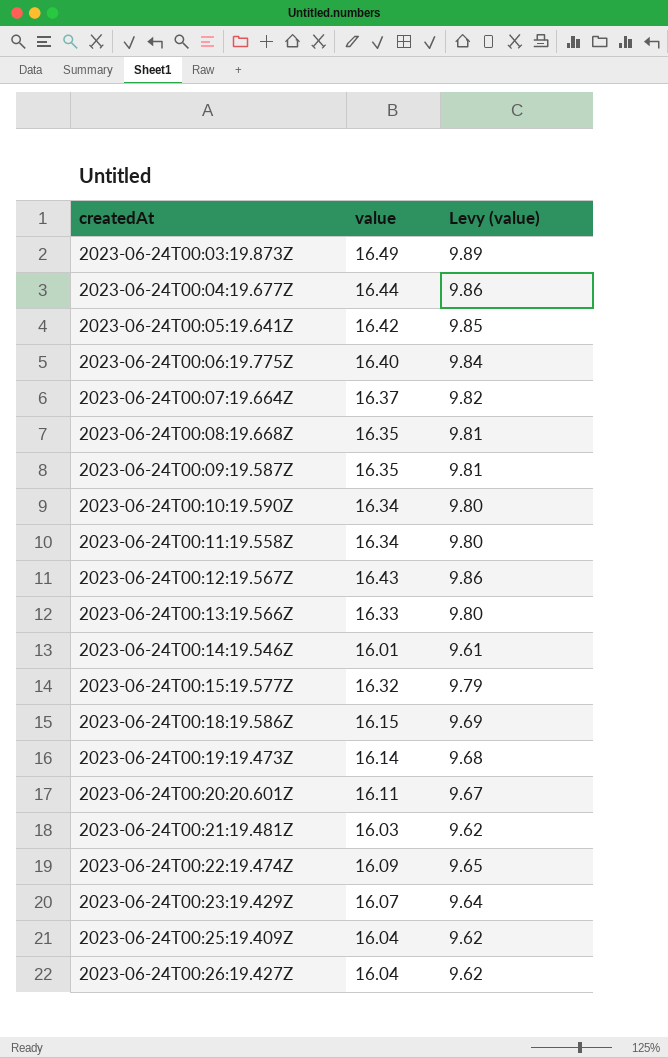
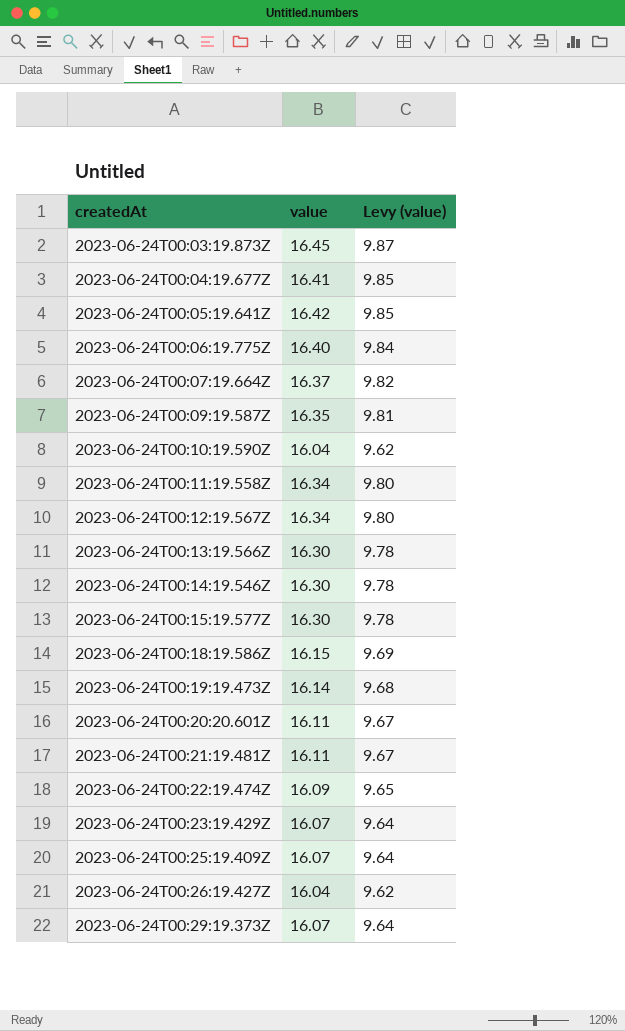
row 2023-06-24T00:08:19.668Z: 16.35 | 9.81 -> none
2023-06-24T00:03:19.873Z | value: 16.49 -> 16.45
2023-06-24T00:03:19.873Z | Levy (value): 9.89 -> 9.87
2023-06-24T00:04:19.677Z | value: 16.44 -> 16.41
2023-06-24T00:04:19.677Z | Levy (value): 9.86 -> 9.85
2023-06-24T00:10:19.590Z | value: 16.34 -> 16.04
2023-06-24T00:10:19.590Z | Levy (value): 9.80 -> 9.62
2023-06-24T00:12:19.567Z | value: 16.43 -> 16.34
2023-06-24T00:12:19.567Z | Levy (value): 9.86 -> 9.80
2023-06-24T00:13:19.566Z | value: 16.33 -> 16.30
2023-06-24T00:13:19.566Z | Levy (value): 9.80 -> 9.78
2023-06-24T00:14:19.546Z | value: 16.01 -> 16.30
2023-06-24T00:14:19.546Z | Levy (value): 9.61 -> 9.78
2023-06-24T00:15:19.577Z | value: 16.32 -> 16.30
2023-06-24T00:15:19.577Z | Levy (value): 9.79 -> 9.78
2023-06-24T00:21:19.481Z | value: 16.03 -> 16.11
2023-06-24T00:21:19.481Z | Levy (value): 9.62 -> 9.67
2023-06-24T00:25:19.409Z | value: 16.04 -> 16.07
2023-06-24T00:25:19.409Z | Levy (value): 9.62 -> 9.64
row 2023-06-24T00:29:19.373Z: none -> 16.07 | 9.64

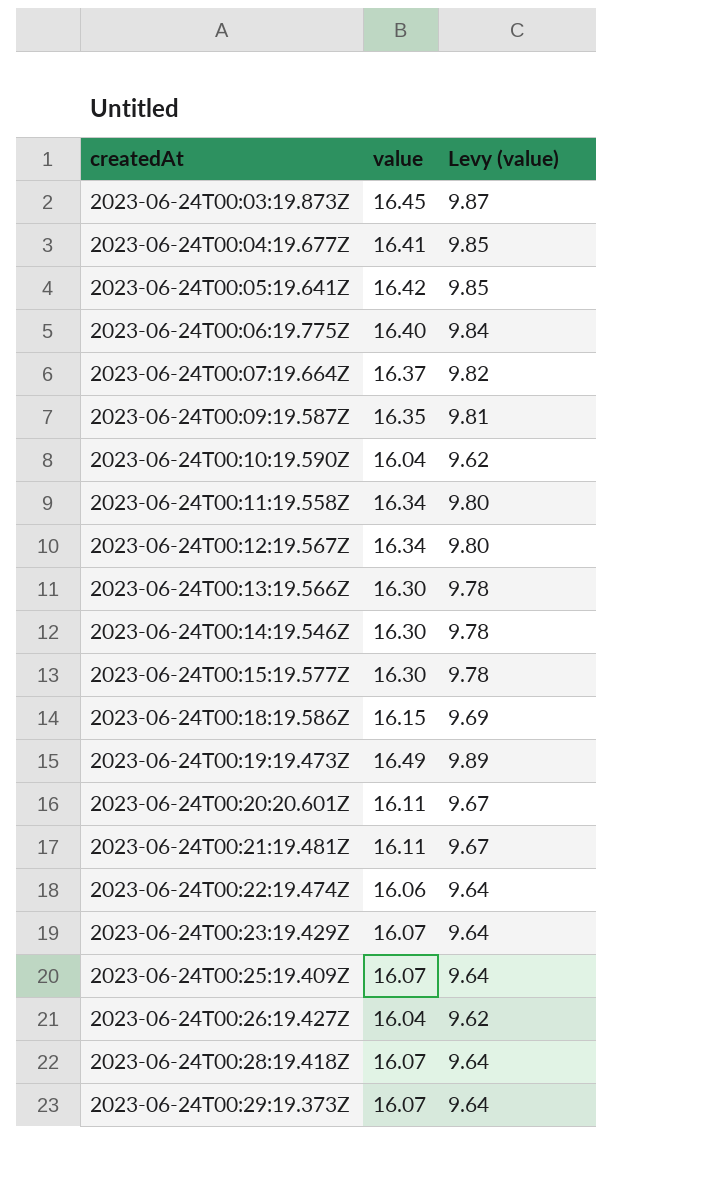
2023-06-24T00:19:19.473Z | value: 16.14 -> 16.49
2023-06-24T00:19:19.473Z | Levy (value): 9.68 -> 9.89
2023-06-24T00:22:19.474Z | value: 16.09 -> 16.06
2023-06-24T00:22:19.474Z | Levy (value): 9.65 -> 9.64
row 2023-06-24T00:28:19.418Z: none -> 16.07 | 9.64

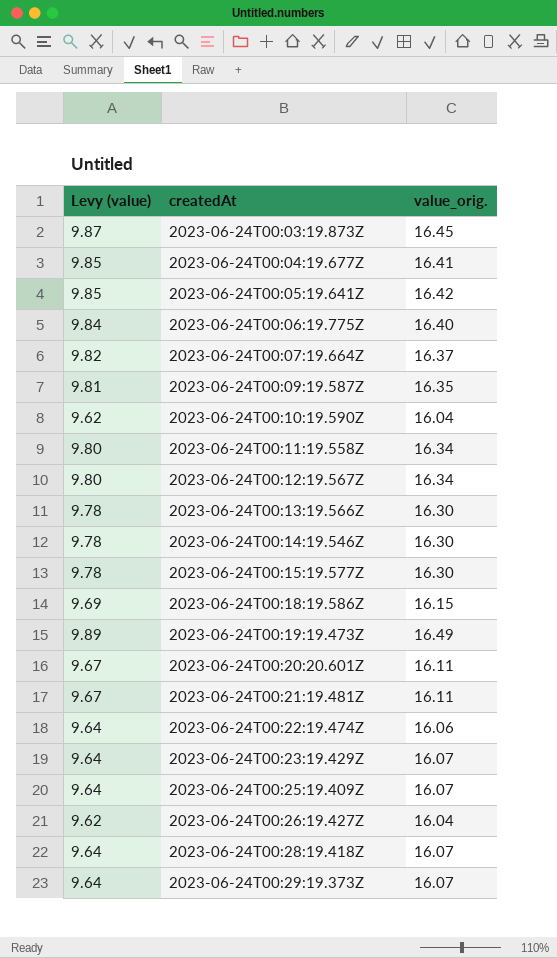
column Levy (value) | position: 3 -> 1
column name: value -> value_orig.

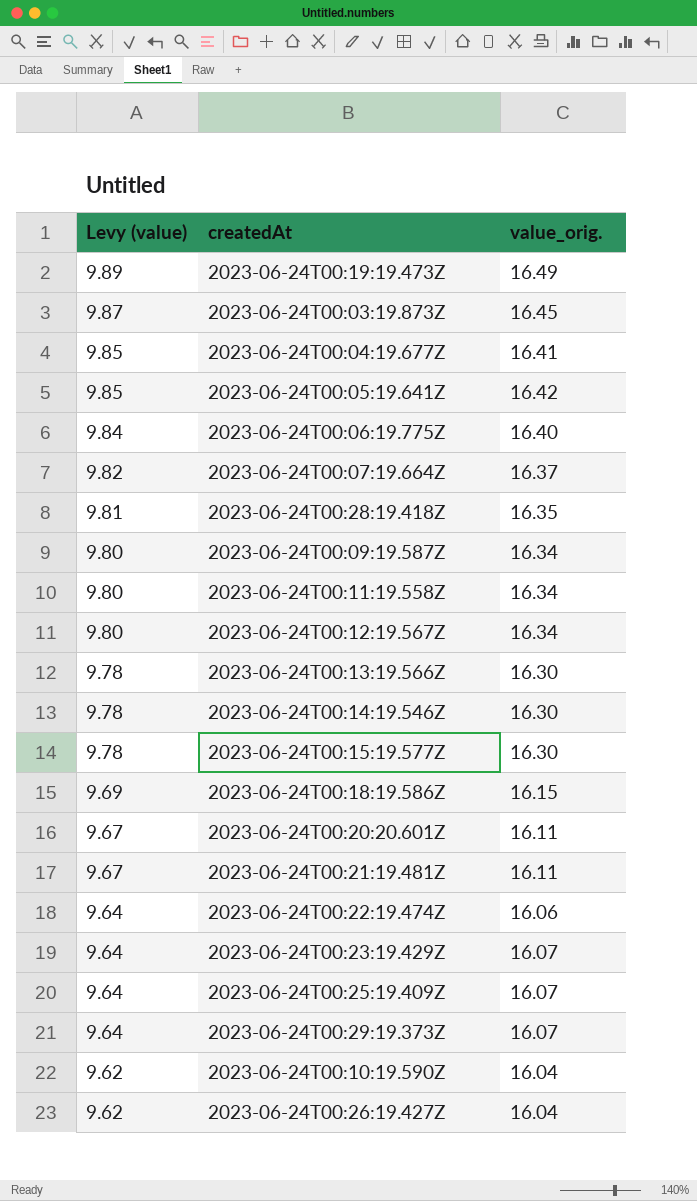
row order: createdAt ascending -> Levy (value) descending
2023-06-24T00:28:19.418Z | Levy (value): 9.64 -> 9.81
2023-06-24T00:28:19.418Z | value_orig.: 16.07 -> 16.35
2023-06-24T00:09:19.587Z | Levy (value): 9.81 -> 9.80
2023-06-24T00:09:19.587Z | value_orig.: 16.35 -> 16.34

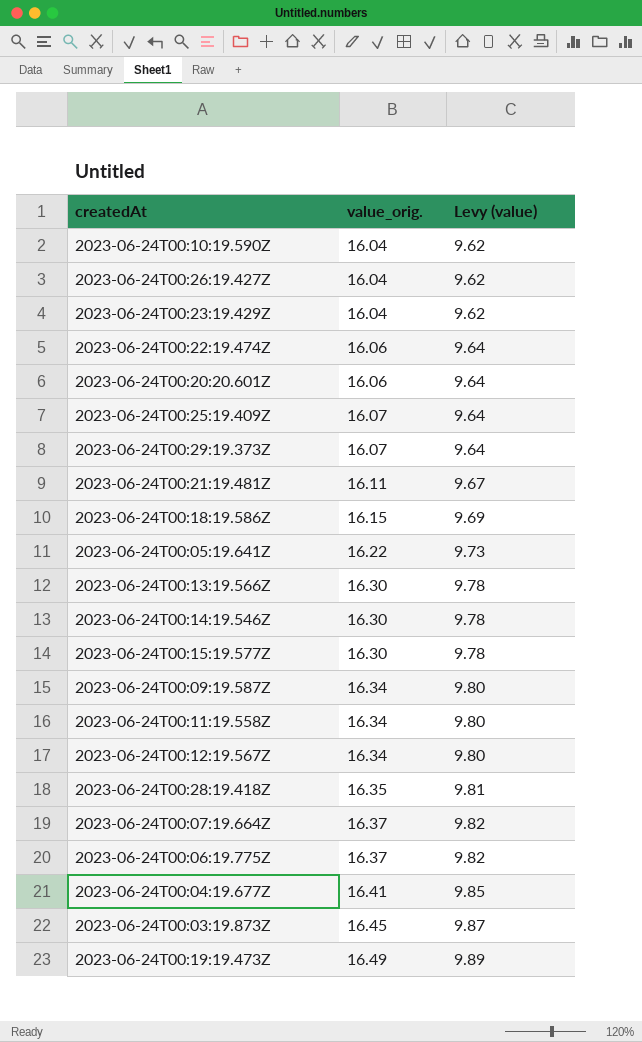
row order: Levy (value) descending -> value_orig. ascending
column Levy (value) | position: 1 -> 3
2023-06-24T00:23:19.429Z | value_orig.: 16.07 -> 16.04
2023-06-24T00:23:19.429Z | Levy (value): 9.64 -> 9.62
2023-06-24T00:20:20.601Z | value_orig.: 16.11 -> 16.06
2023-06-24T00:20:20.601Z | Levy (value): 9.67 -> 9.64
2023-06-24T00:05:19.641Z | value_orig.: 16.42 -> 16.22
2023-06-24T00:05:19.641Z | Levy (value): 9.85 -> 9.73
2023-06-24T00:06:19.775Z | value_orig.: 16.40 -> 16.37
2023-06-24T00:06:19.775Z | Levy (value): 9.84 -> 9.82

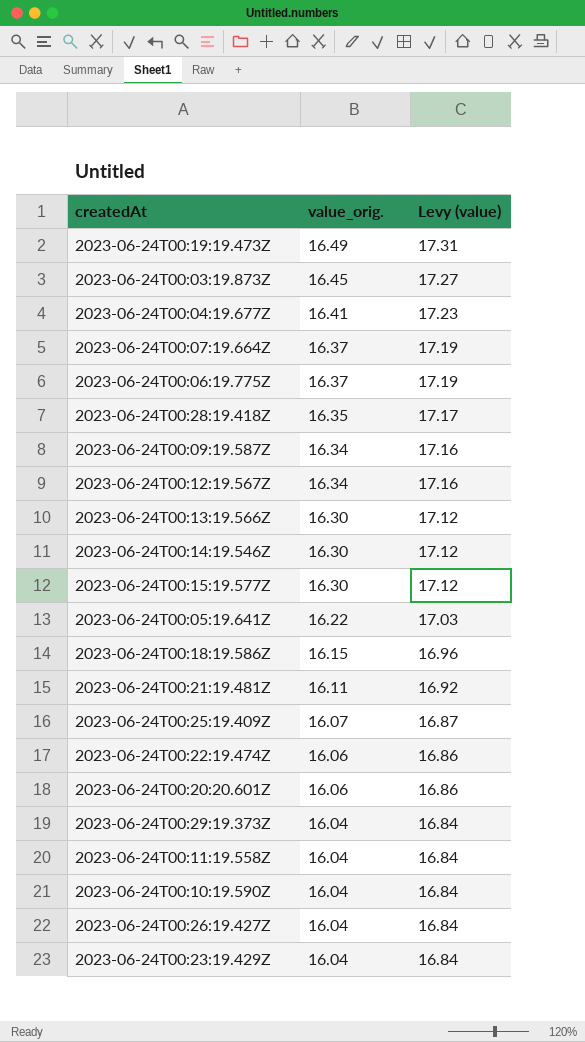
row order: value_orig. ascending -> value_orig. descending
column Levy (value) | formula: [value_orig.] * 0.6 -> [value_orig.] * 1.05
2023-06-24T00:29:19.373Z | value_orig.: 16.07 -> 16.04
2023-06-24T00:11:19.558Z | value_orig.: 16.34 -> 16.04

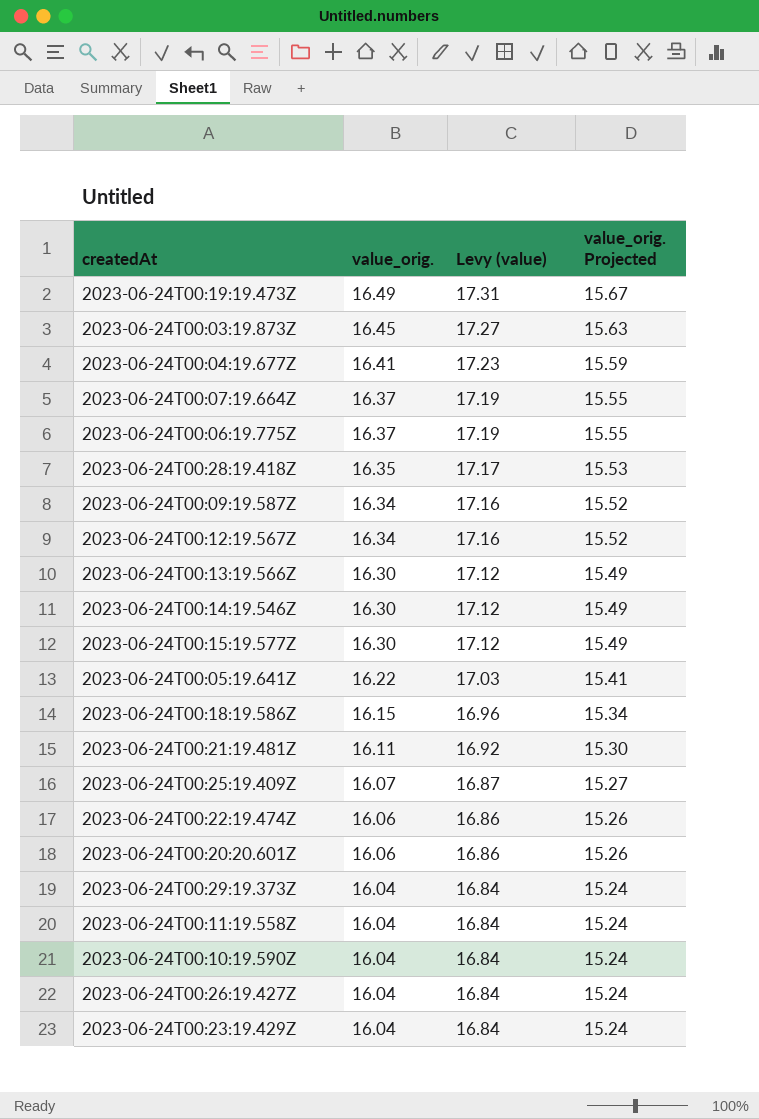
column value_orig. Projected | formula: none -> [value_orig.] * 0.95

